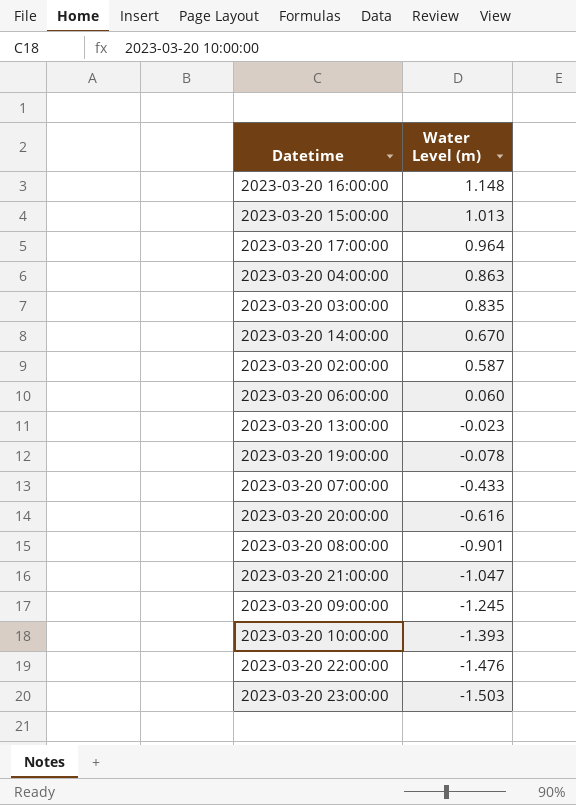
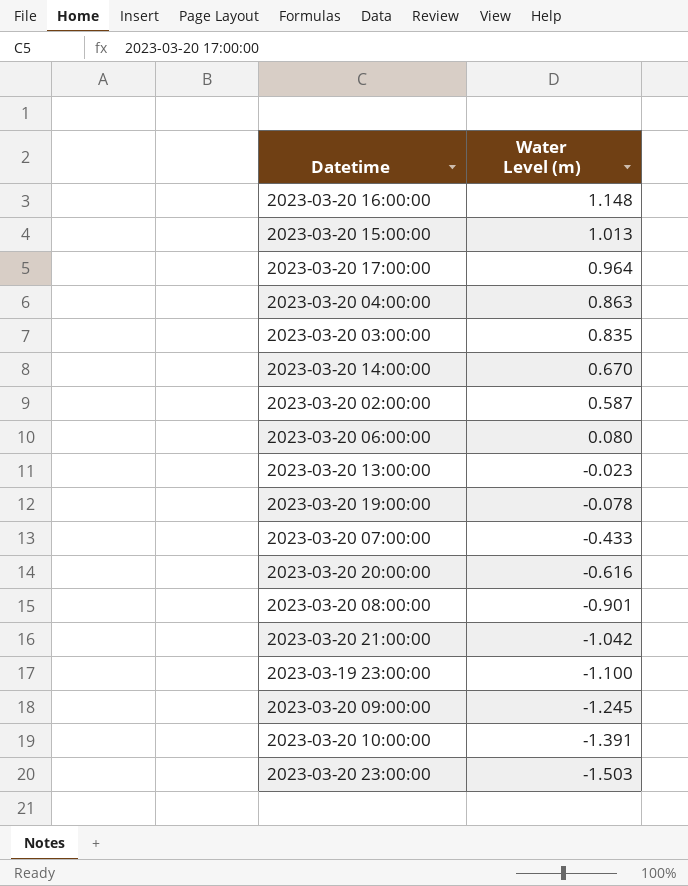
row 2023-03-20 22:00:00: -1.476 -> none
2023-03-20 06:00:00 | Water Level (m): 0.060 -> 0.080
2023-03-20 21:00:00 | Water Level (m): -1.047 -> -1.042
row 2023-03-19 23:00:00: none -> -1.100
2023-03-20 10:00:00 | Water Level (m): -1.393 -> -1.391

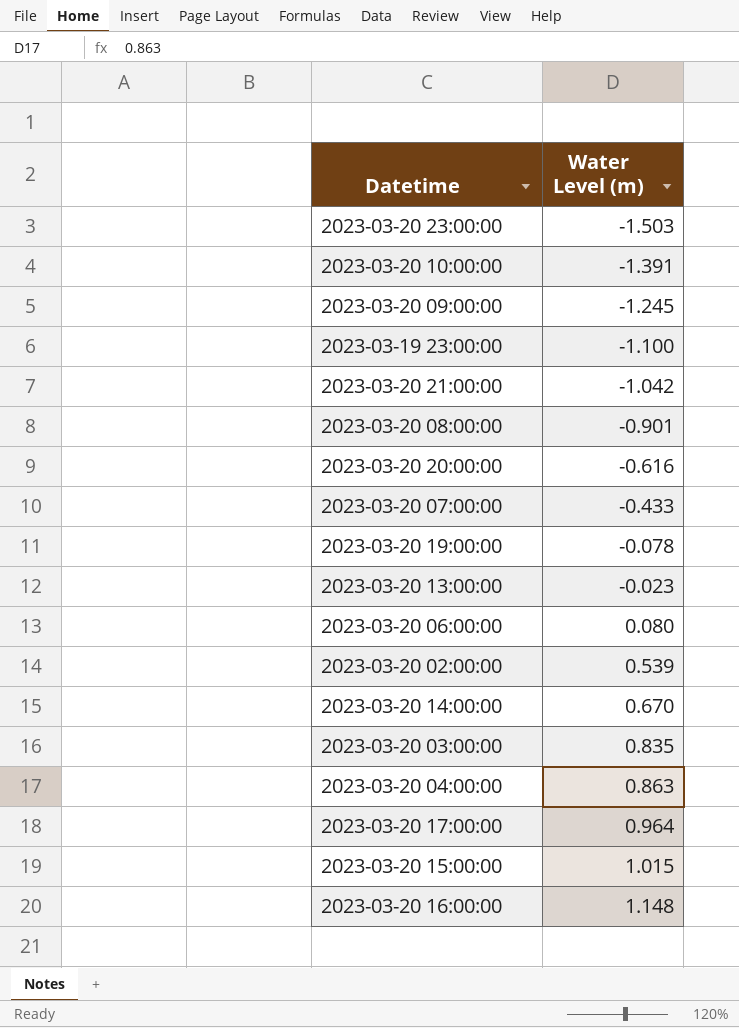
row order: Water Level (m) descending -> Water Level (m) ascending
2023-03-20 02:00:00 | Water Level (m): 0.587 -> 0.539
2023-03-20 15:00:00 | Water Level (m): 1.013 -> 1.015

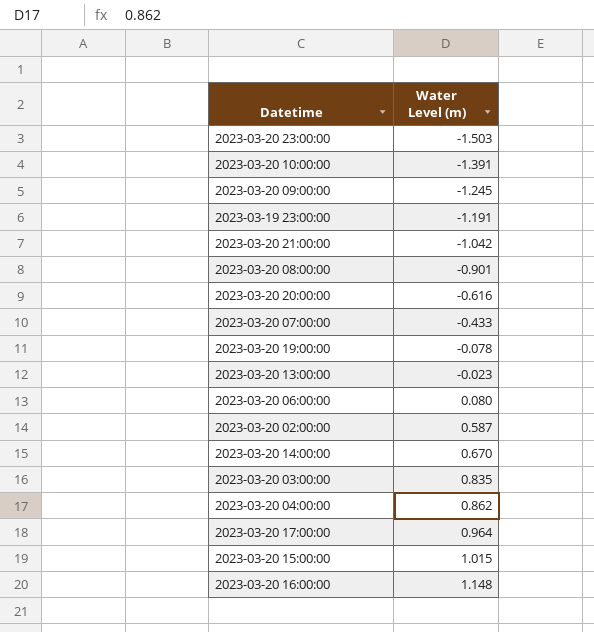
2023-03-19 23:00:00 | Water Level (m): -1.100 -> -1.191
2023-03-20 02:00:00 | Water Level (m): 0.539 -> 0.587
2023-03-20 04:00:00 | Water Level (m): 0.863 -> 0.862

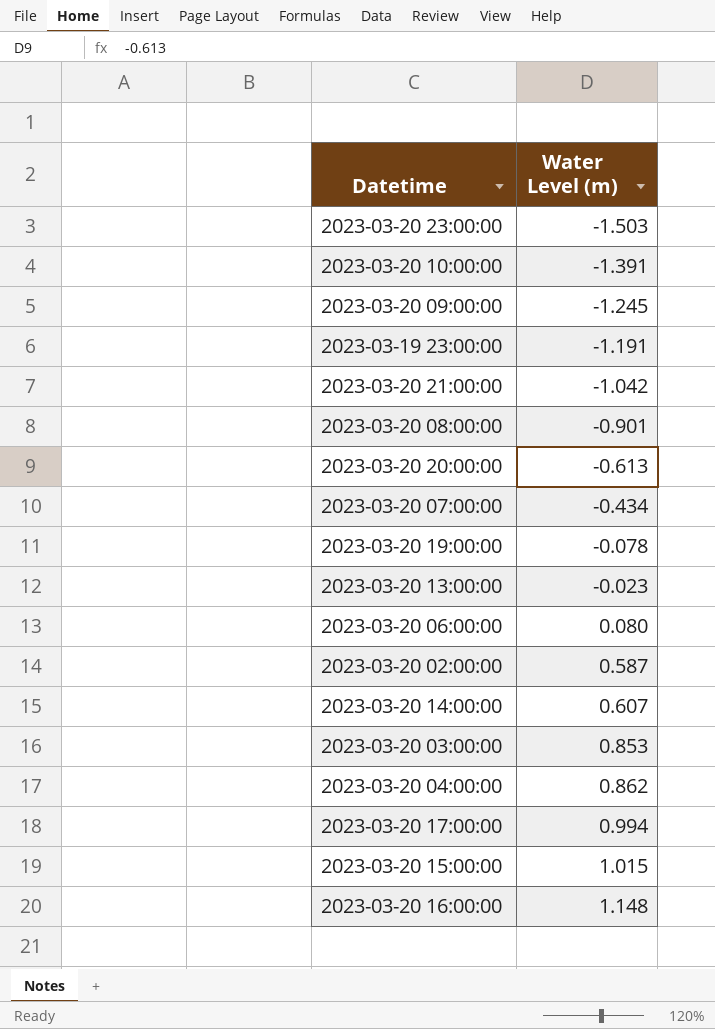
2023-03-20 20:00:00 | Water Level (m): -0.616 -> -0.613
2023-03-20 07:00:00 | Water Level (m): -0.433 -> -0.434
2023-03-20 14:00:00 | Water Level (m): 0.670 -> 0.607
2023-03-20 03:00:00 | Water Level (m): 0.835 -> 0.853
2023-03-20 17:00:00 | Water Level (m): 0.964 -> 0.994

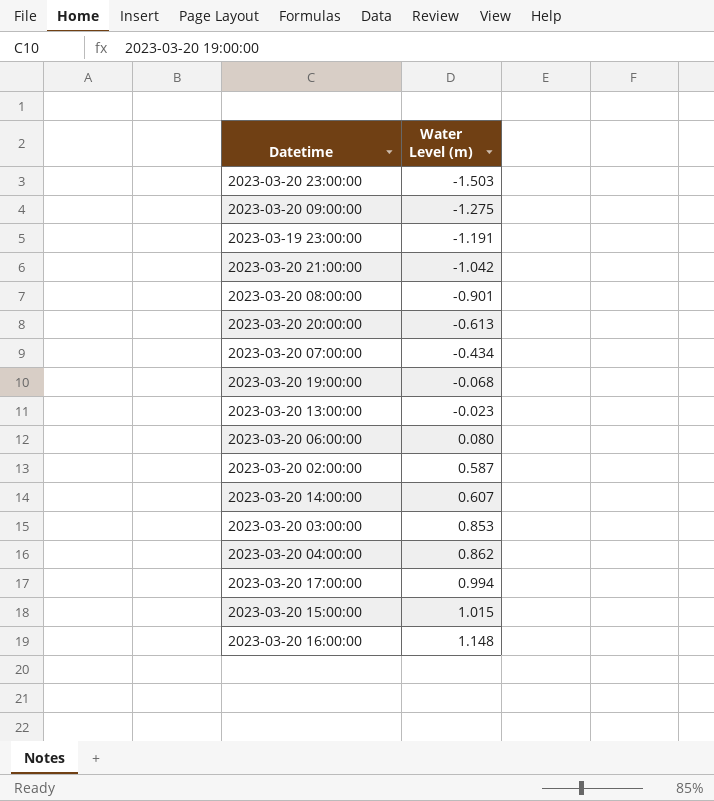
row 2023-03-20 10:00:00: -1.391 -> none
2023-03-20 09:00:00 | Water Level (m): -1.245 -> -1.275
2023-03-20 19:00:00 | Water Level (m): -0.078 -> -0.068

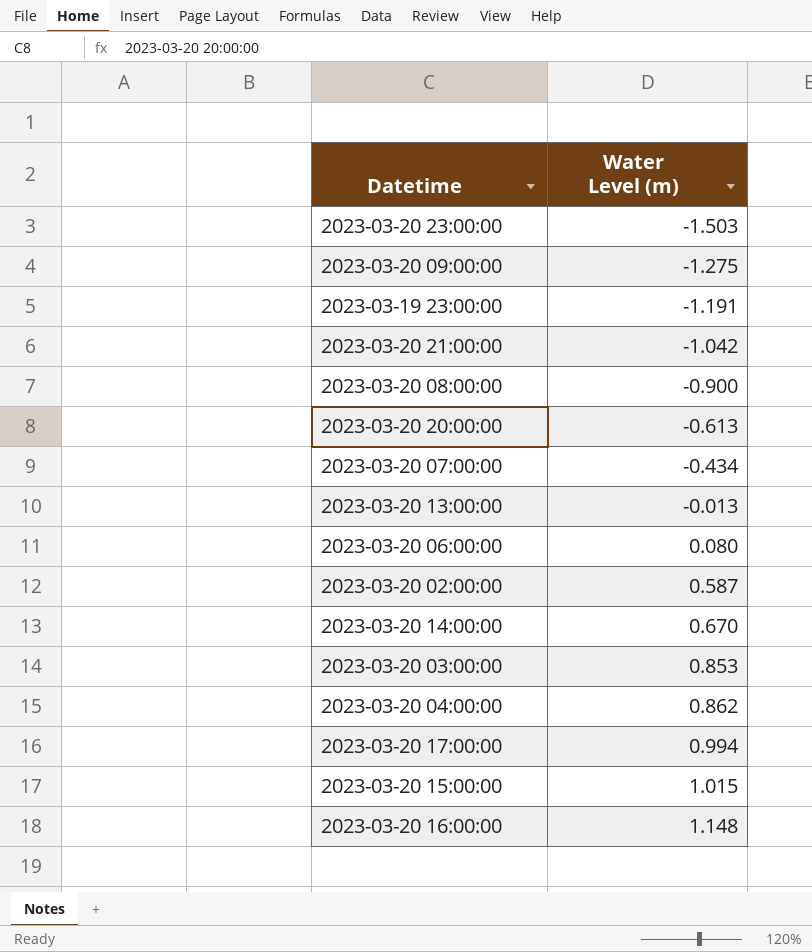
row 2023-03-20 19:00:00: -0.068 -> none
2023-03-20 08:00:00 | Water Level (m): -0.901 -> -0.900
2023-03-20 13:00:00 | Water Level (m): -0.023 -> -0.013
2023-03-20 14:00:00 | Water Level (m): 0.607 -> 0.670

